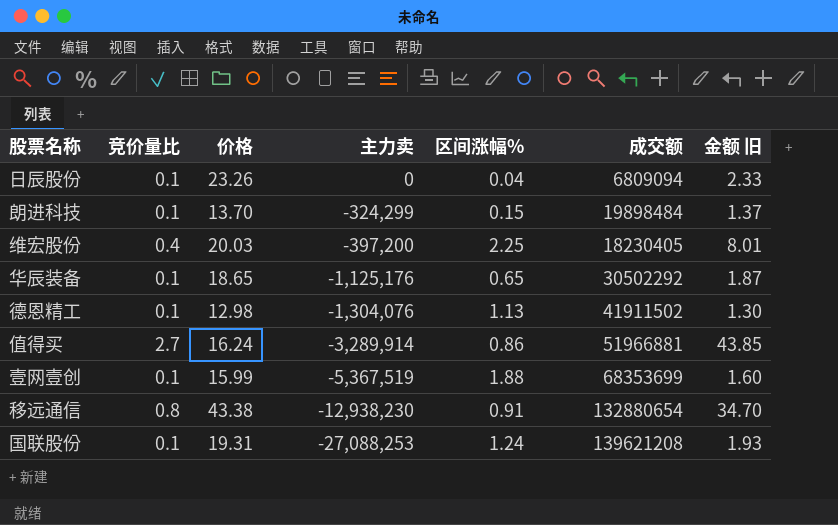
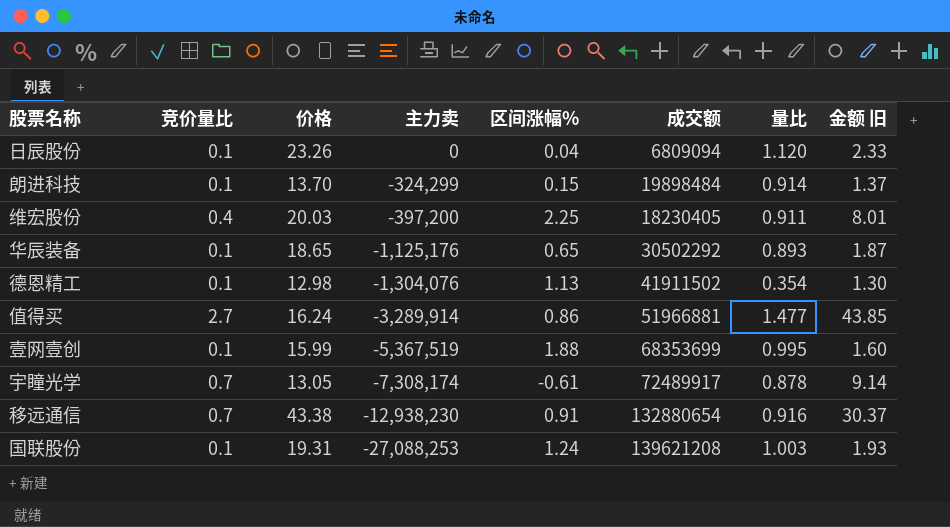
column 量比 | position: none -> 7
row 宇瞳光学: none -> 0.7 | 13.05 | -7,308,174 | -0.61 | 72489917 | 0.878 | 9.14
移远通信 | 竞价量比: 0.8 -> 0.7
移远通信 | 金额 旧: 34.70 -> 30.37

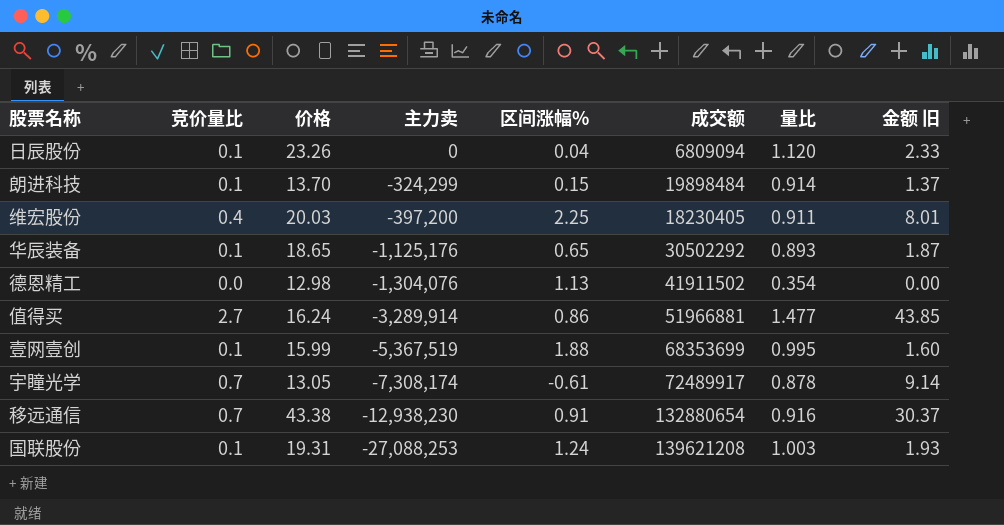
德恩精工 | 竞价量比: 0.1 -> 0.0
德恩精工 | 金额 旧: 1.30 -> 0.00

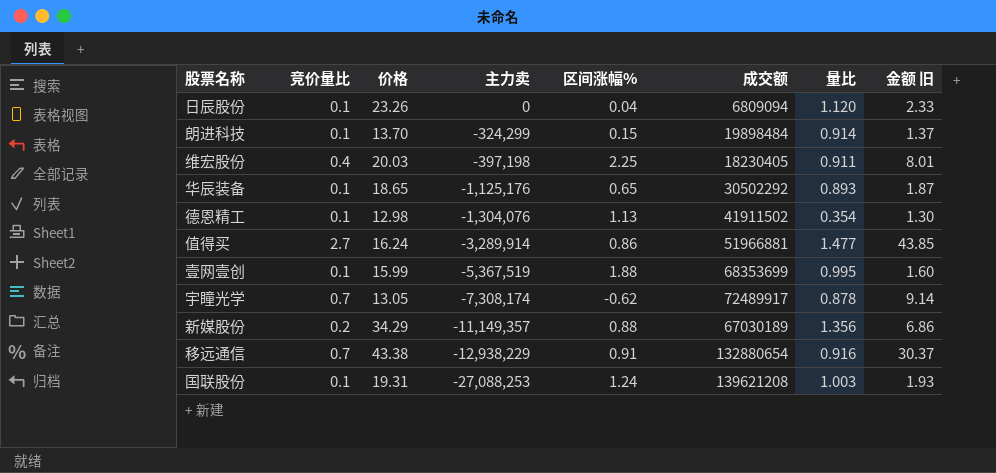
维宏股份 | 主力卖: -397,200 -> -397,198
德恩精工 | 竞价量比: 0.0 -> 0.1
德恩精工 | 金额 旧: 0.00 -> 1.30
宇瞳光学 | 区间涨幅%: -0.61 -> -0.62
row 新媒股份: none -> 0.2 | 34.29 | -11,149,357 | 0.88 | 67030189 | 1.356 | 6.86
移远通信 | 主力卖: -12,938,230 -> -12,938,229

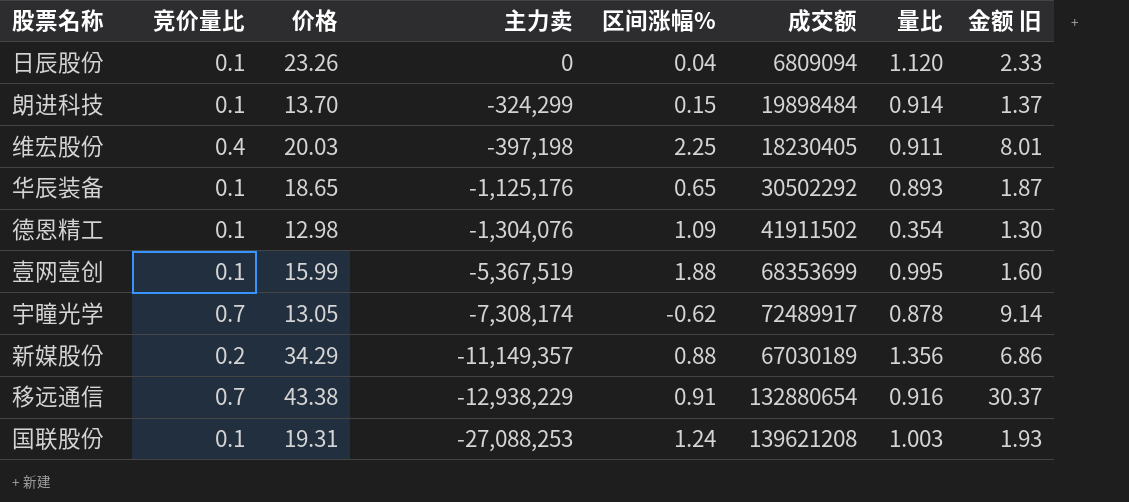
row 值得买: 2.7 | 16.24 | -3,289,914 | 0.86 | 51966881 | 1.477 | 43.85 -> none
德恩精工 | 区间涨幅%: 1.13 -> 1.09

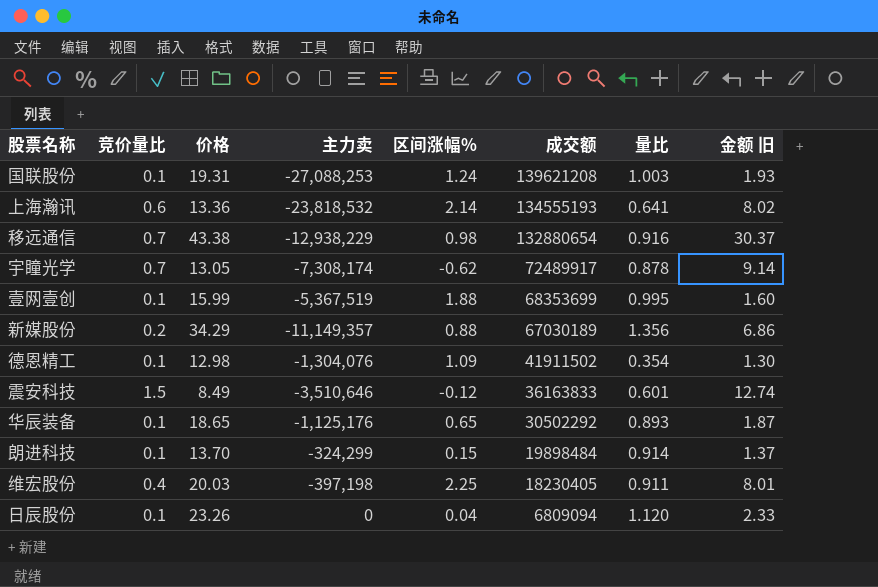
row order: 主力卖 descending -> 成交额 descending
row 上海瀚讯: none -> 0.6 | 13.36 | -23,818,532 | 2.14 | 134555193 | 0.641 | 8.02
移远通信 | 区间涨幅%: 0.91 -> 0.98
row 震安科技: none -> 1.5 | 8.49 | -3,510,646 | -0.12 | 36163833 | 0.601 | 12.74

